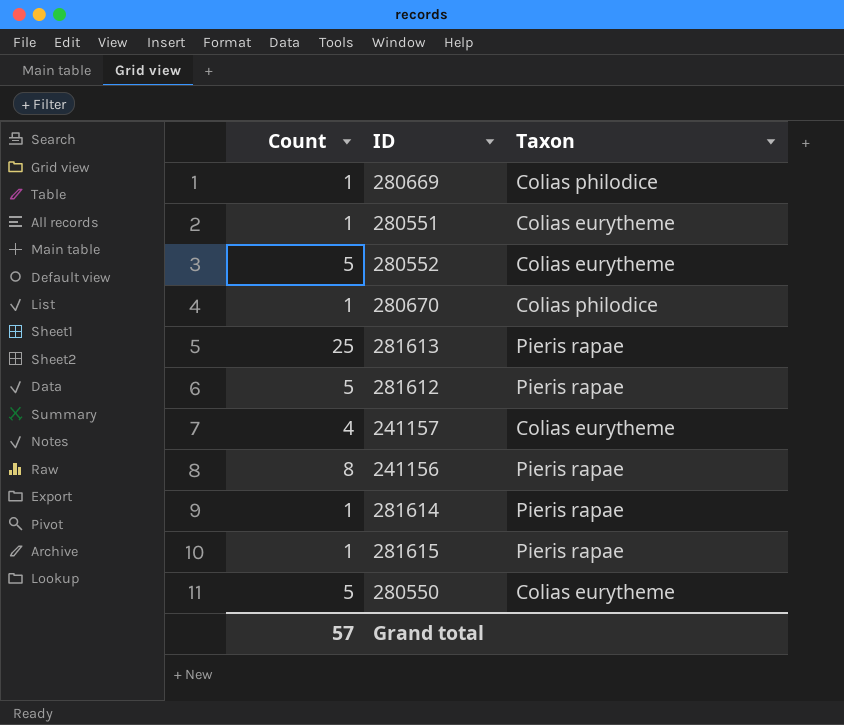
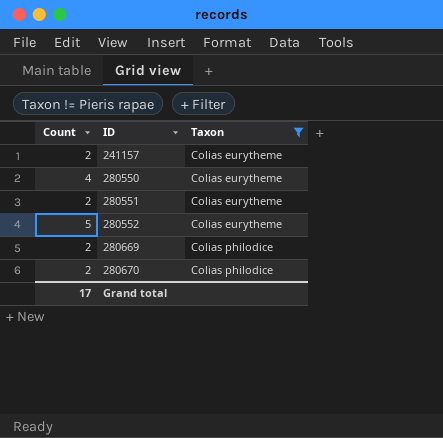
filter: none -> Taxon != Pieris rapae
row order: none -> ID ascending
241157 | Count: 4 -> 2
280550 | Count: 5 -> 4
280551 | Count: 1 -> 2
280669 | Count: 1 -> 2
280670 | Count: 1 -> 2
Grand total | Count: 57 -> 17

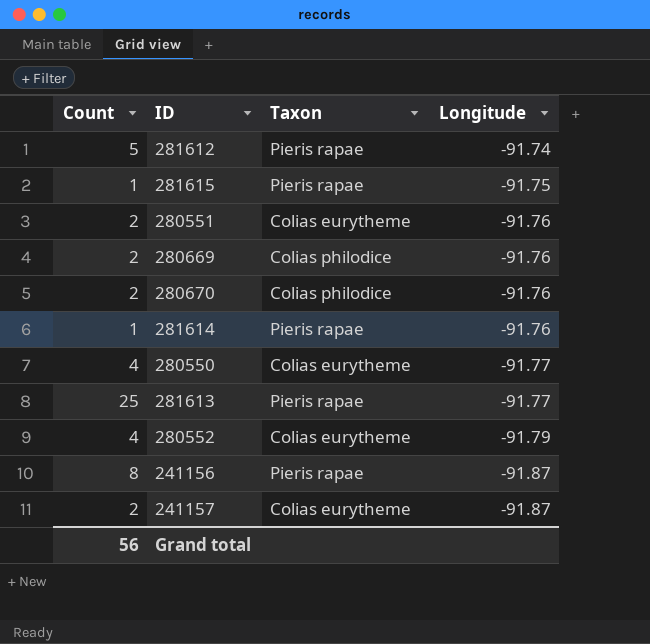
filter: Taxon != Pieris rapae -> none
row order: ID ascending -> Longitude descending
column Longitude | position: none -> 4
280552 | Count: 5 -> 4
Grand total | Count: 17 -> 56

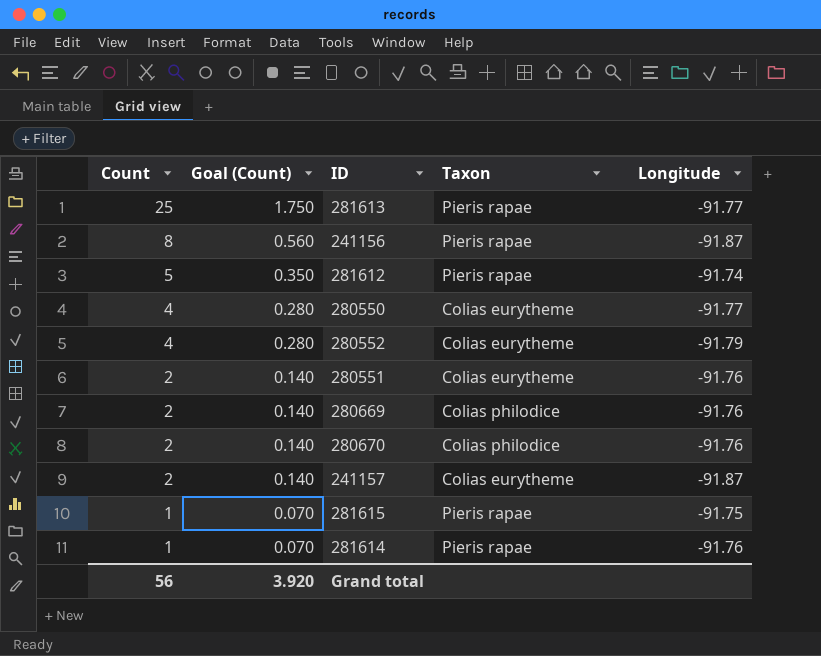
row order: Longitude descending -> Count descending
column Goal (Count) | formula: none -> [Count] * 0.07

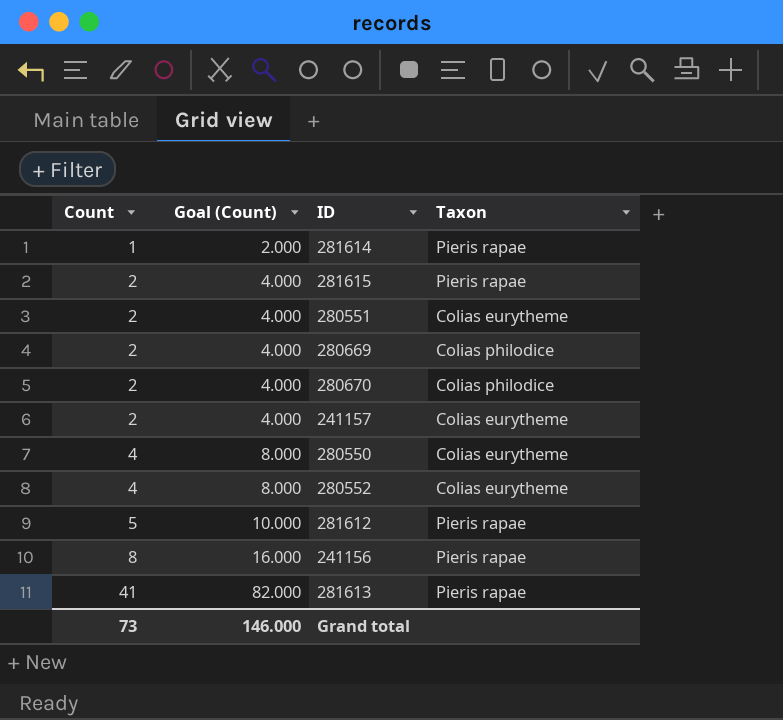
row order: Count descending -> Count ascending
column Longitude | position: 5 -> none
column Goal (Count) | formula: [Count] * 0.07 -> [Count] * 2
281615 | Count: 1 -> 2
281613 | Count: 25 -> 41
Grand total | Count: 56 -> 73
Grand total | Goal (Count): 3.920 -> 146.000

